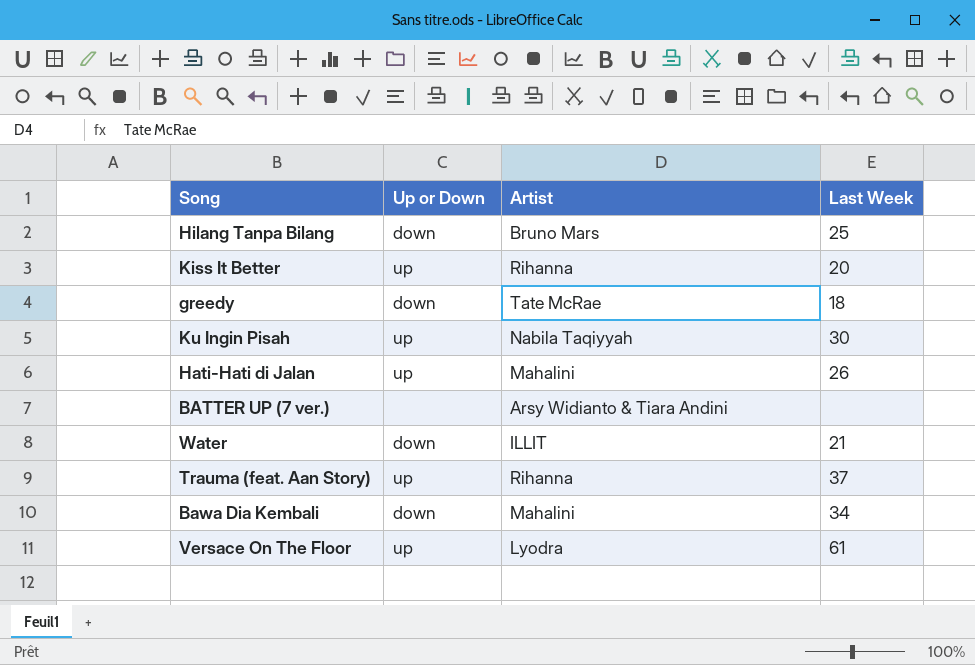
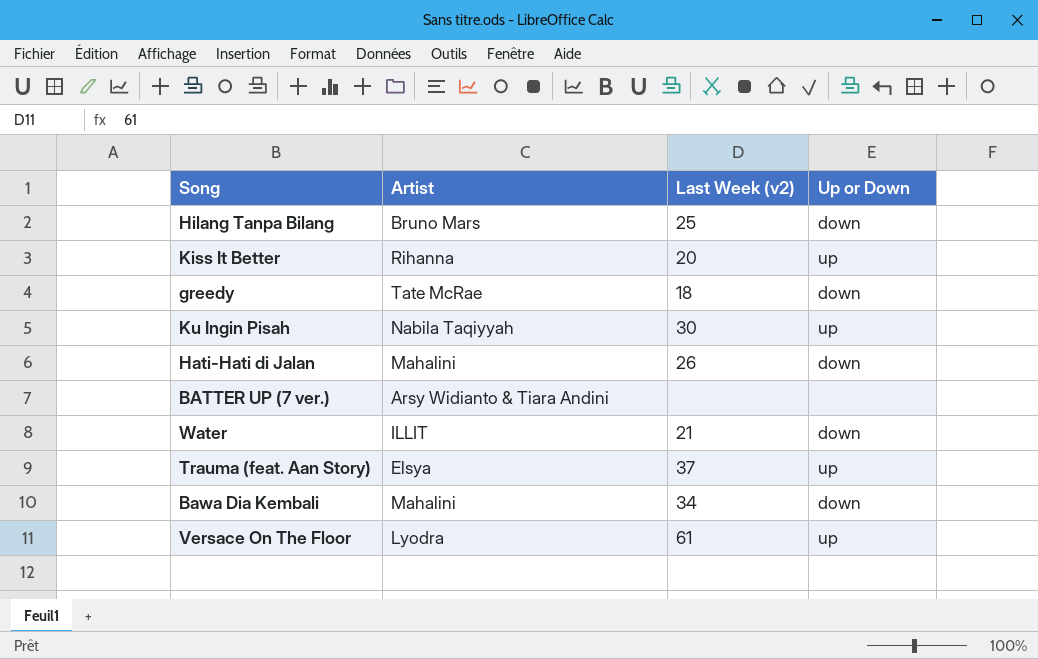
column name: Last Week -> Last Week (v2)
column Up or Down | position: 2 -> 4
Hati-Hati di Jalan | Up or Down: up -> down
Trauma (feat. Aan Story) | Artist: Rihanna -> Elsya

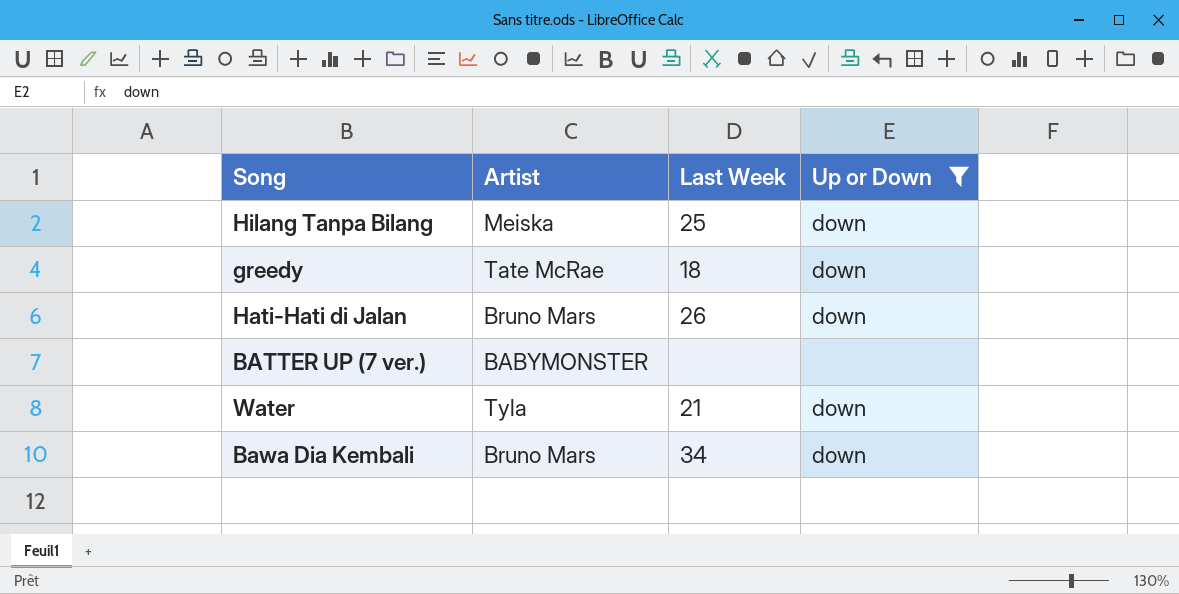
filter: none -> Up or Down != up
column name: Last Week (v2) -> Last Week
Hilang Tanpa Bilang | Artist: Bruno Mars -> Meiska
Hati-Hati di Jalan | Artist: Mahalini -> Bruno Mars
BATTER UP (7 ver.) | Artist: Arsy Widianto & Tiara Andini -> BABYMONSTER
Water | Artist: ILLIT -> Tyla
Bawa Dia Kembali | Artist: Mahalini -> Bruno Mars

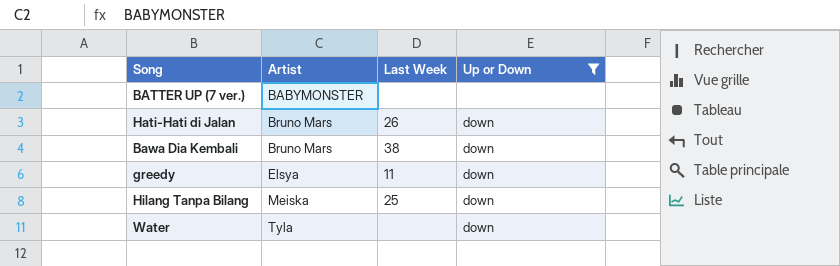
row order: none -> Artist ascending
Bawa Dia Kembali | Last Week: 34 -> 38
greedy | Artist: Tate McRae -> Elsya
greedy | Last Week: 18 -> 11
Water | Last Week: 21 -> none

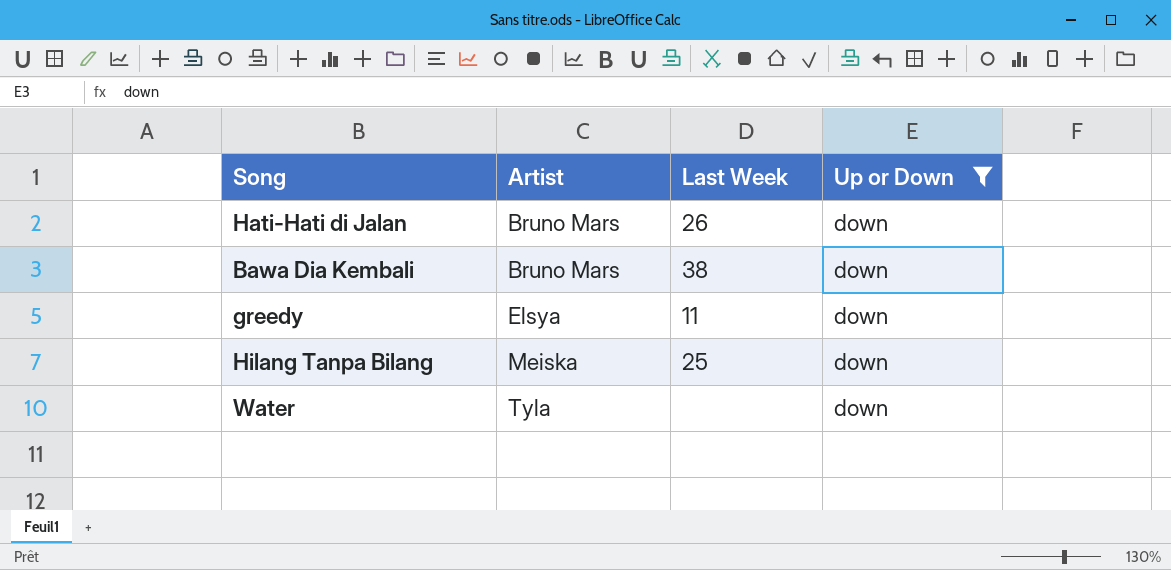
row BATTER UP (7 ver.): BABYMONSTER | none | none -> none

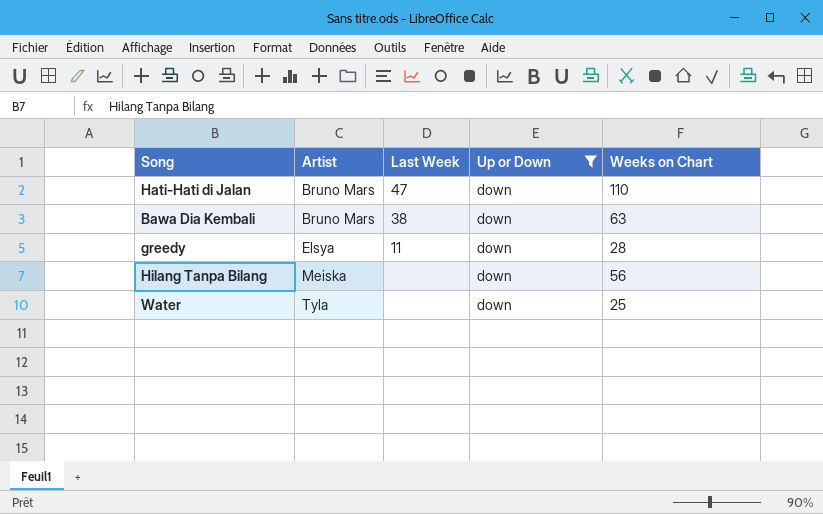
column Weeks on Chart | position: none -> 5
Hati-Hati di Jalan | Last Week: 26 -> 47
Hilang Tanpa Bilang | Last Week: 25 -> none

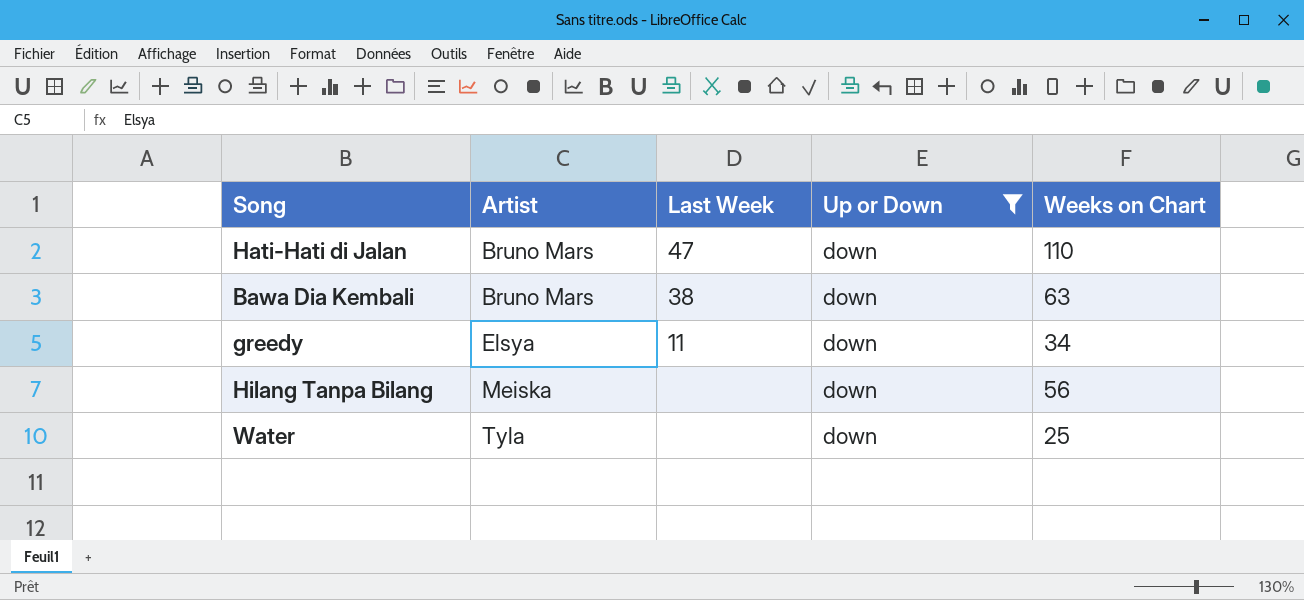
greedy | Weeks on Chart: 28 -> 34

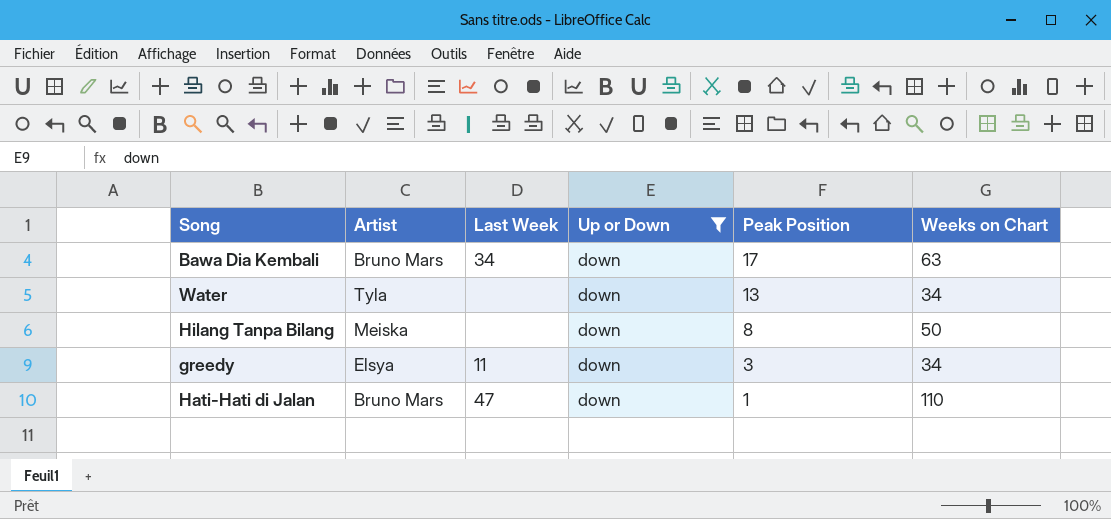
row order: Artist ascending -> Peak Position descending
column Peak Position | position: none -> 5
Bawa Dia Kembali | Last Week: 38 -> 34
Water | Weeks on Chart: 25 -> 34
Hilang Tanpa Bilang | Weeks on Chart: 56 -> 50

